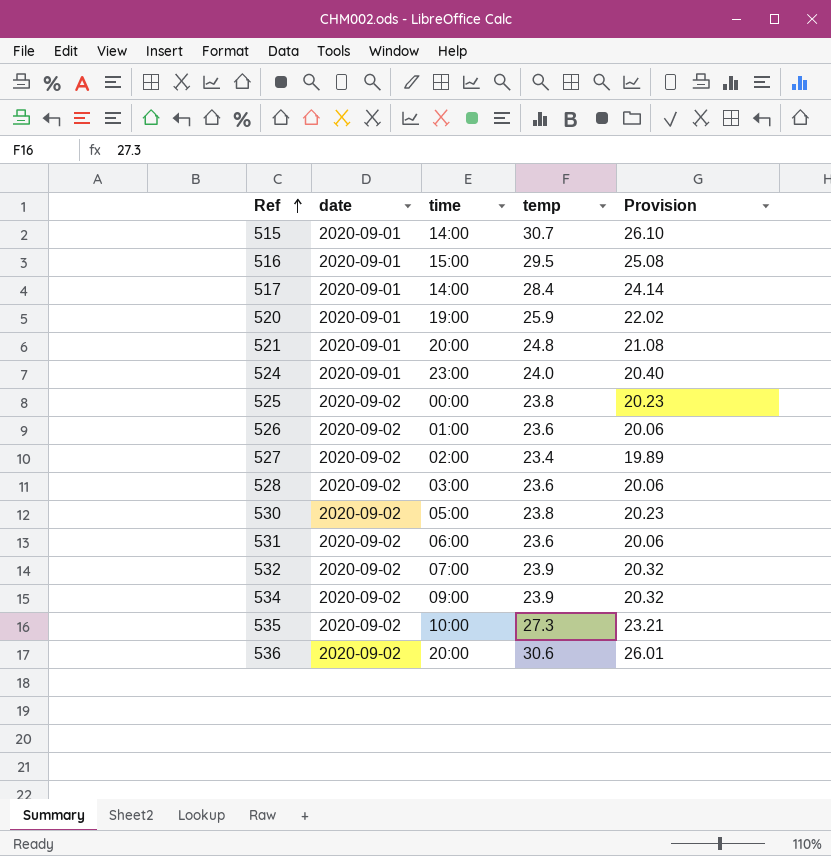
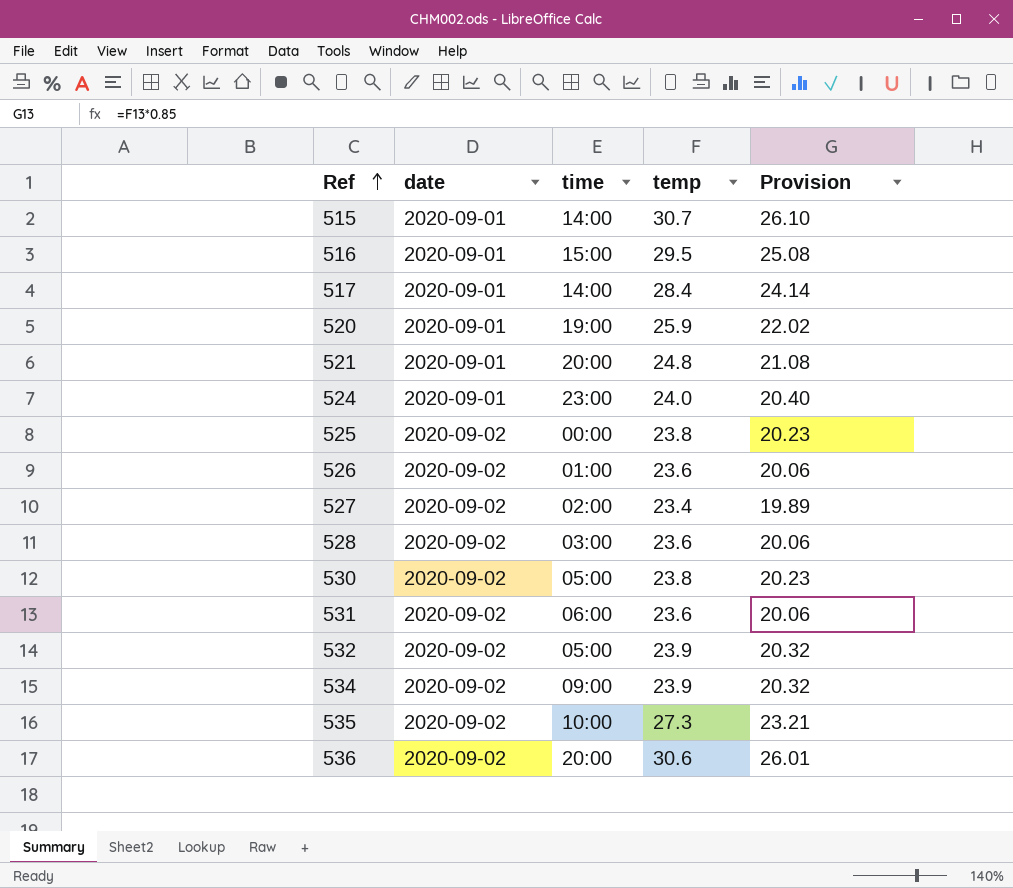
532 | time: 07:00 -> 05:00

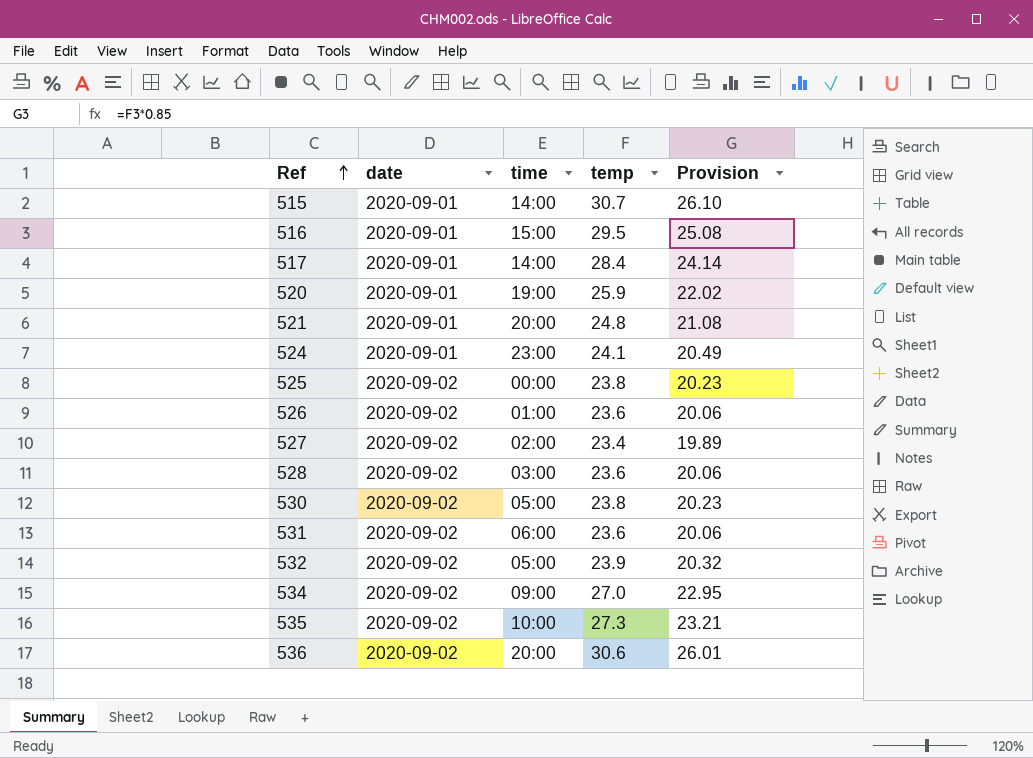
524 | temp: 24.0 -> 24.1
524 | Provision: 20.40 -> 20.49
534 | temp: 23.9 -> 27.0
534 | Provision: 20.32 -> 22.95

